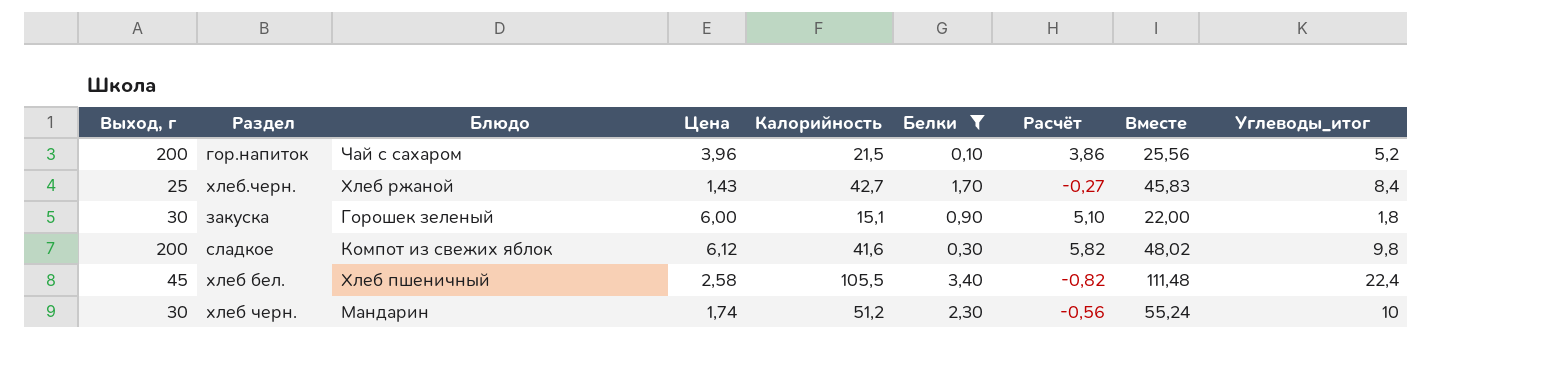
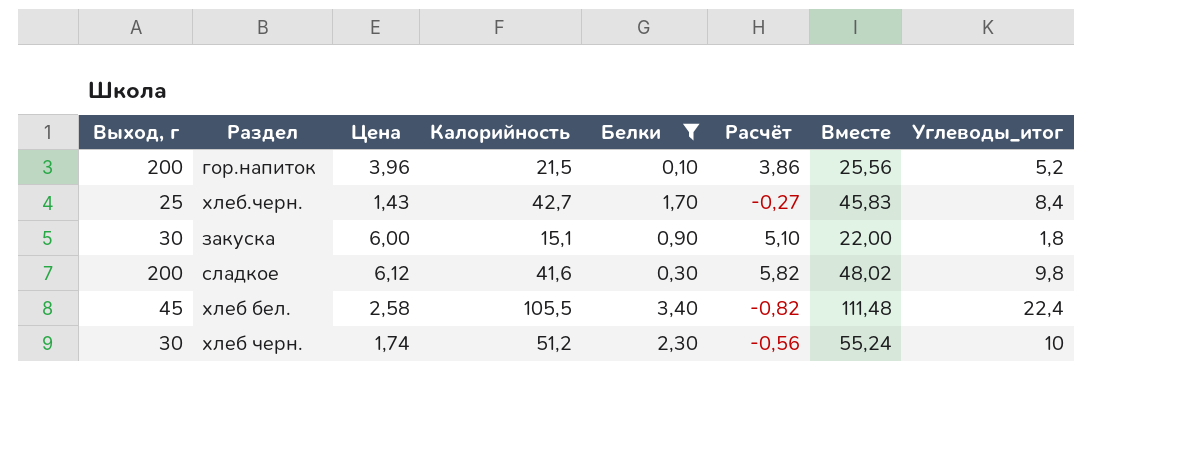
column Блюдо | position: 3 -> none

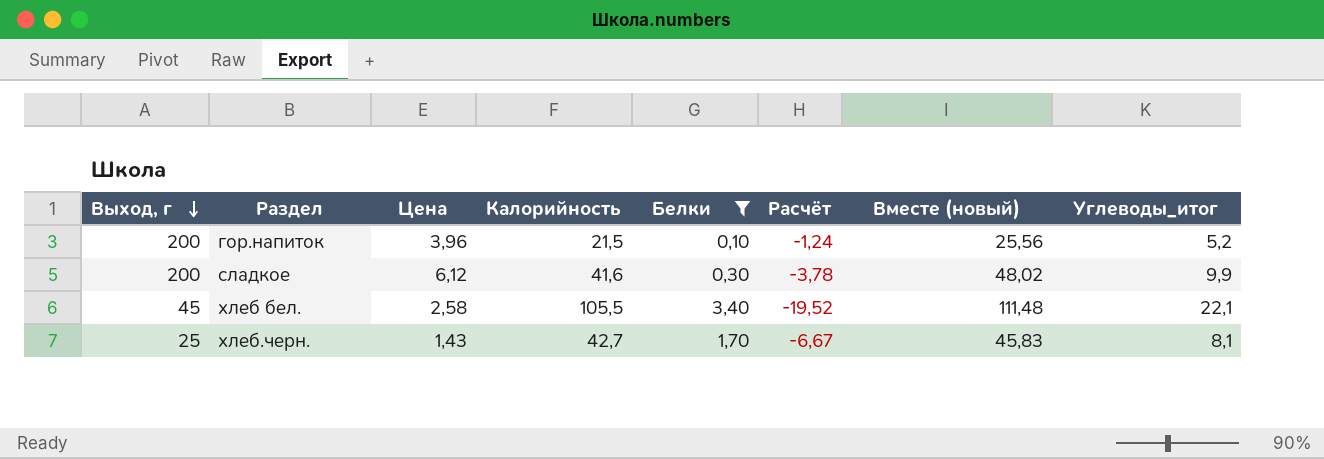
row order: none -> Выход, г descending
column Расчёт | formula: [Цена] - [Белки] -> [Цена] - [Углеводы_итог]
column name: Вместе -> Вместе (новый)
row закуска: 30 | 6,00 | 15,1 | 0,90 | 5,10 | 22,00 | 1,8 -> none
row хлеб черн.: 30 | 1,74 | 51,2 | 2,30 | -0,56 | 55,24 | 10 -> none
сладкое | Углеводы_итог: 9,8 -> 9,9
хлеб бел. | Углеводы_итог: 22,4 -> 22,1
хлеб.черн. | Углеводы_итог: 8,4 -> 8,1

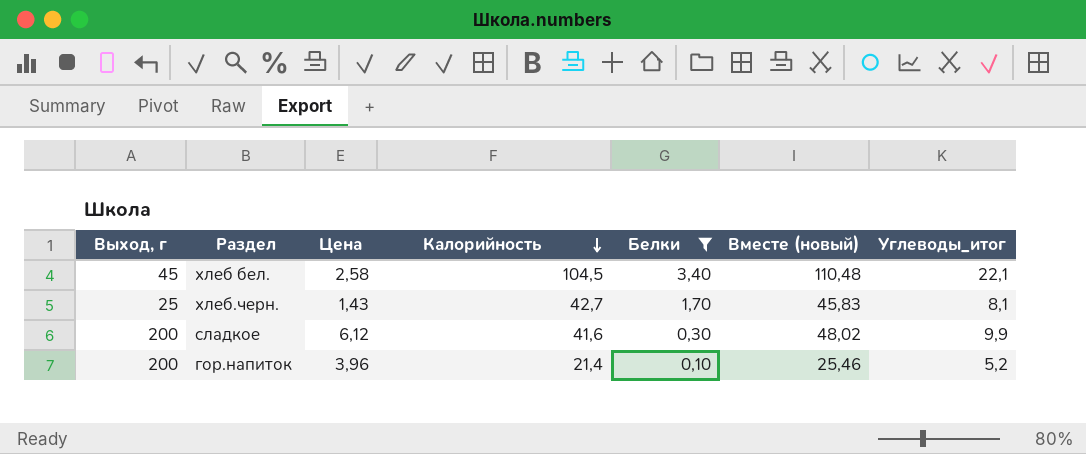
row order: Выход, г descending -> Калорийность descending
column Расчёт | formula: [Цена] - [Углеводы_итог] -> none
хлеб бел. | Калорийность: 105,5 -> 104,5
хлеб бел. | Вместе (новый): 111,48 -> 110,48
гор.напиток | Калорийность: 21,5 -> 21,4
гор.напиток | Вместе (новый): 25,56 -> 25,46

